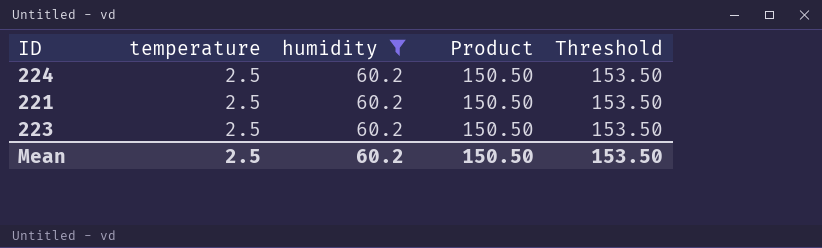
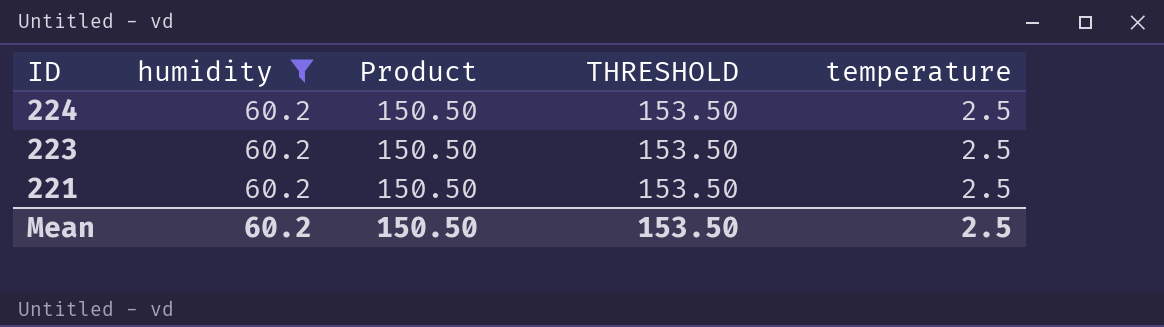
row order: none -> ID descending
column name: Threshold -> THRESHOLD
column temperature | position: 2 -> 5

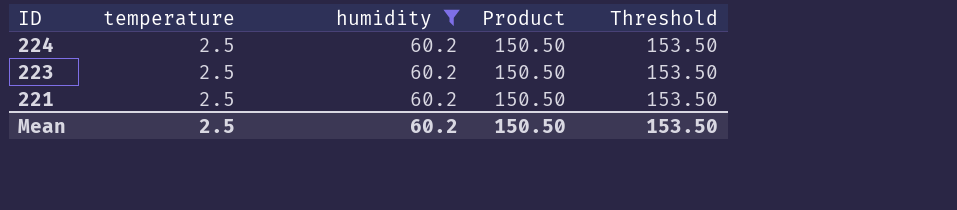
column temperature | position: 5 -> 2
column name: THRESHOLD -> Threshold

